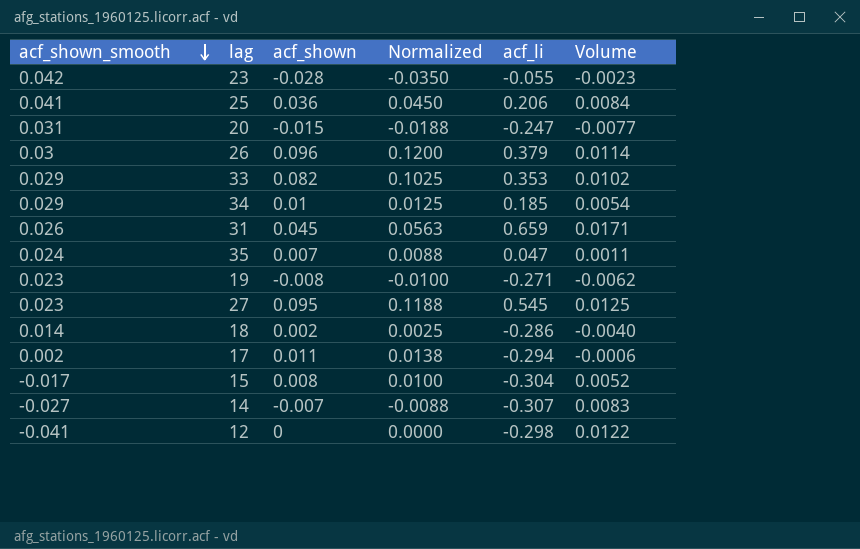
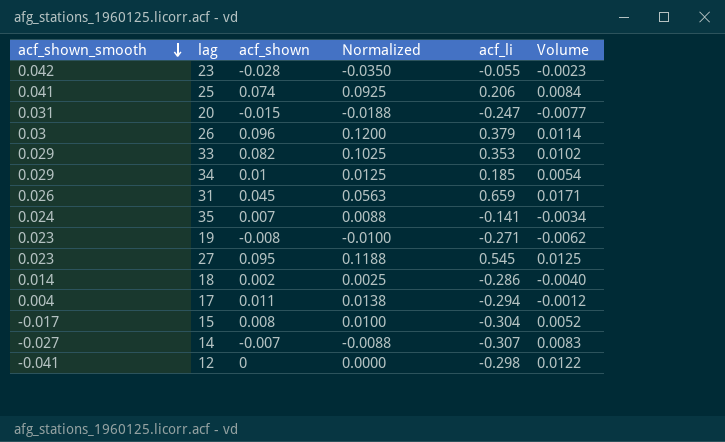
25 | acf_shown: 0.036 -> 0.074
25 | Normalized: 0.0450 -> 0.0925
35 | acf_li: 0.047 -> -0.141
35 | Volume: 0.0011 -> -0.0034
17 | acf_shown_smooth: 0.002 -> 0.004
17 | Volume: -0.0006 -> -0.0012

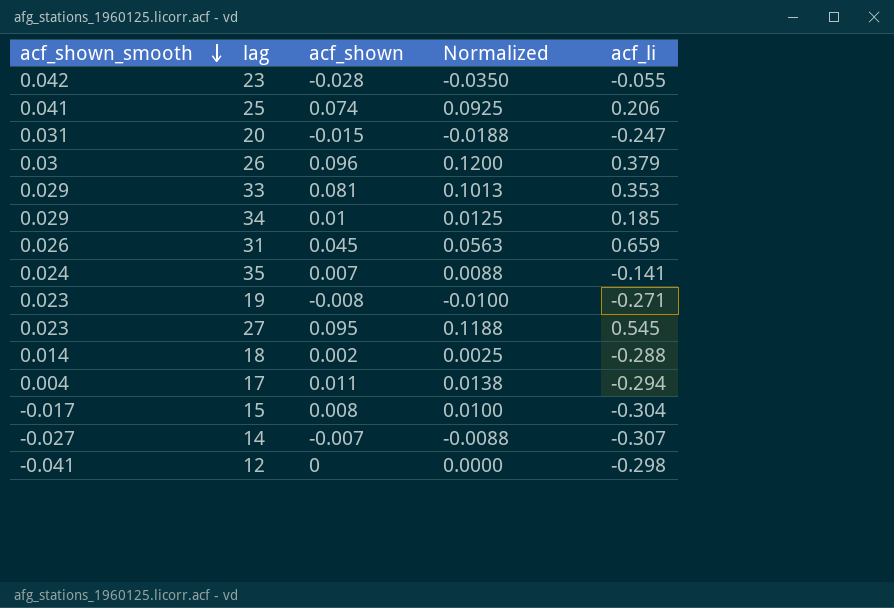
column Volume | formula: [acf_shown_smooth] * [acf_li] -> none
33 | acf_shown: 0.082 -> 0.081
33 | Normalized: 0.1025 -> 0.1013
18 | acf_li: -0.286 -> -0.288

